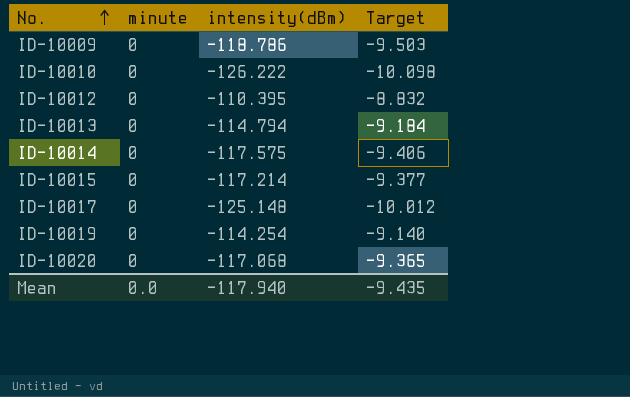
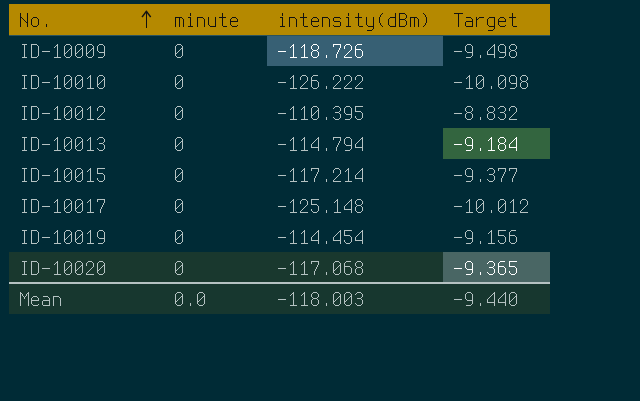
row ID-10014: 0 | -117.575 | -9.406 -> none
ID-10009 | intensity(dBm): -118.786 -> -118.726
ID-10009 | Target: -9.503 -> -9.498
ID-10019 | intensity(dBm): -114.254 -> -114.454
ID-10019 | Target: -9.140 -> -9.156
Mean | intensity(dBm): -117.940 -> -118.003
Mean | Target: -9.435 -> -9.440

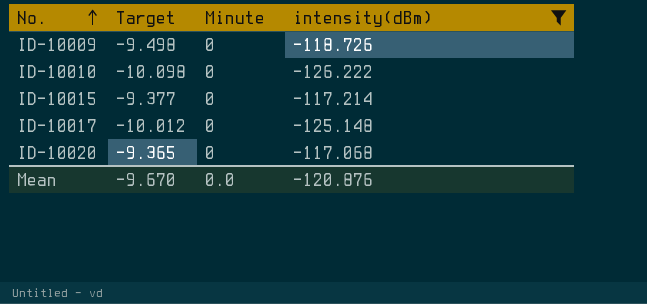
filter: none -> intensity(dBm) <= -117.068
column Target | position: 4 -> 2
column name: minute -> Minute
Mean | Target: -9.440 -> -9.670
Mean | intensity(dBm): -118.003 -> -120.876

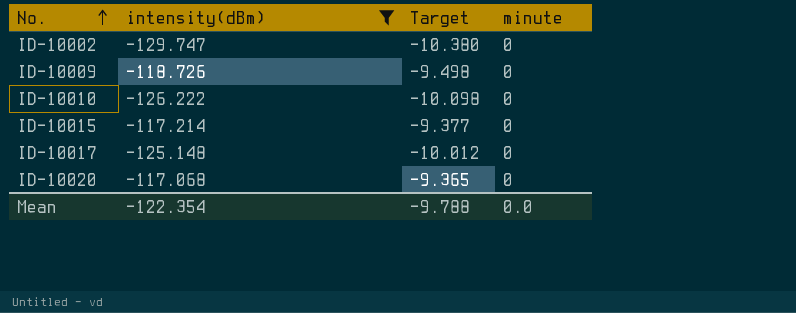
column intensity(dBm) | position: 4 -> 2
column name: Minute -> minute
row ID-10002: none -> -129.747 | -10.380 | 0
Mean | intensity(dBm): -120.876 -> -122.354
Mean | Target: -9.670 -> -9.788

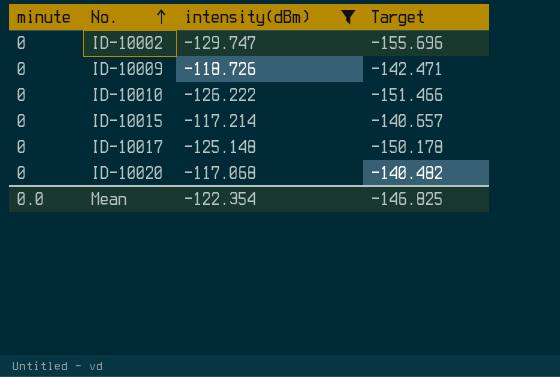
column minute | position: 4 -> 1
column Target | formula: [intensity(dBm)] * 0.08 -> [intensity(dBm)] * 1.2
Mean | Target: -9.788 -> -146.825

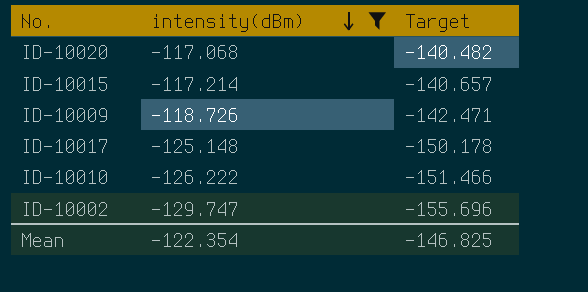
row order: No. ascending -> intensity(dBm) descending
column minute | position: 1 -> none

